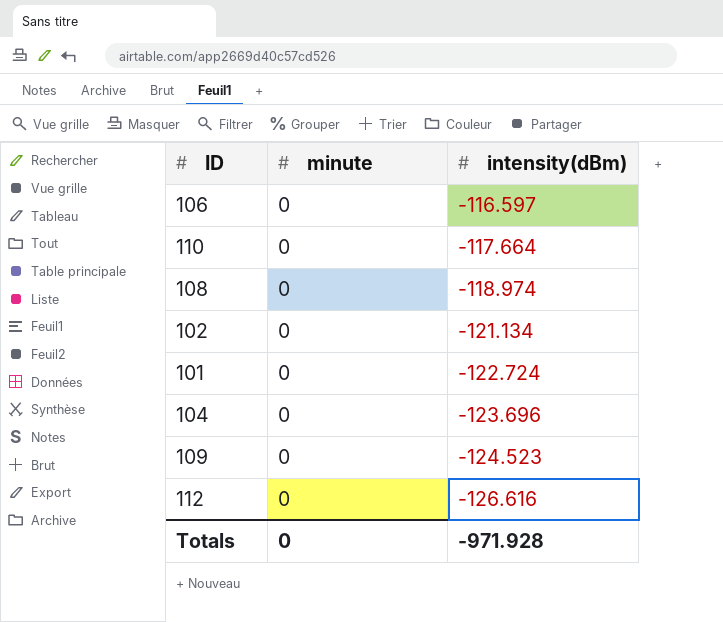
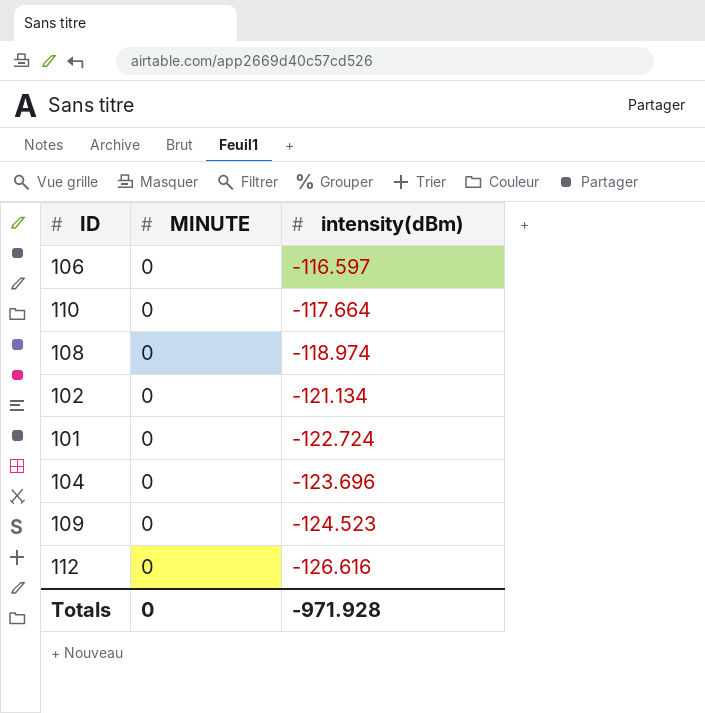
column name: minute -> MINUTE

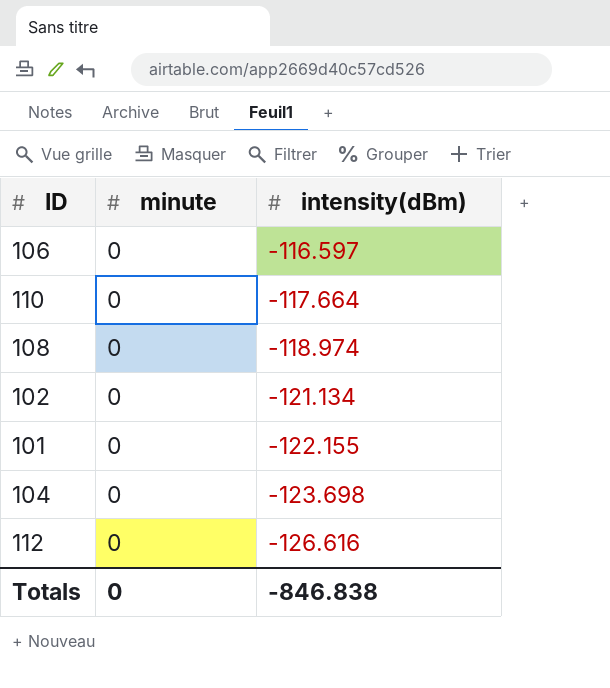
column name: MINUTE -> minute
row 109: 0 | -124.523 -> none
101 | intensity(dBm): -122.724 -> -122.155
104 | intensity(dBm): -123.696 -> -123.698
Totals | intensity(dBm): -971.928 -> -846.838

